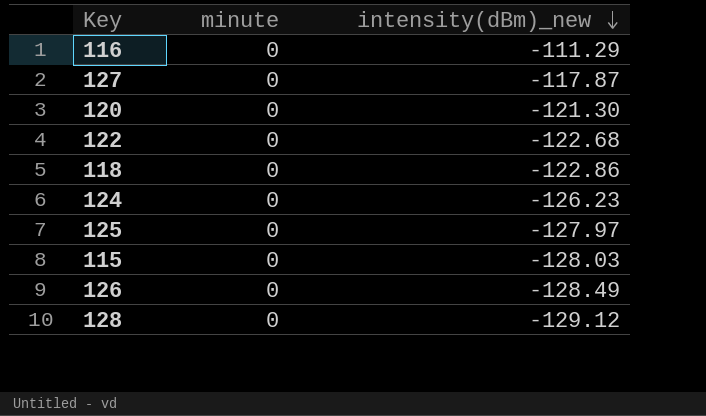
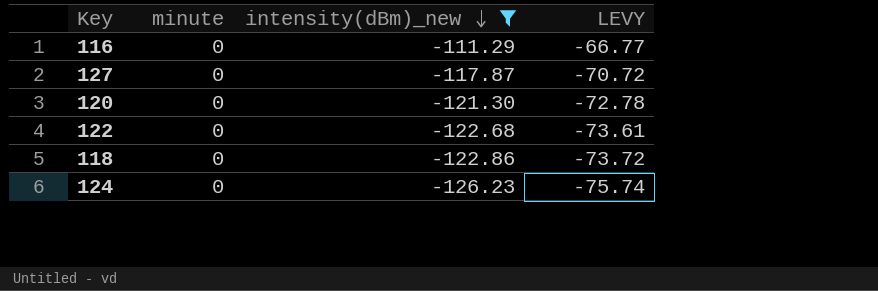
filter: none -> intensity(dBm)_new >= -126.23
column LEVY | formula: none -> [intensity(dBm)_new] * 0.6

